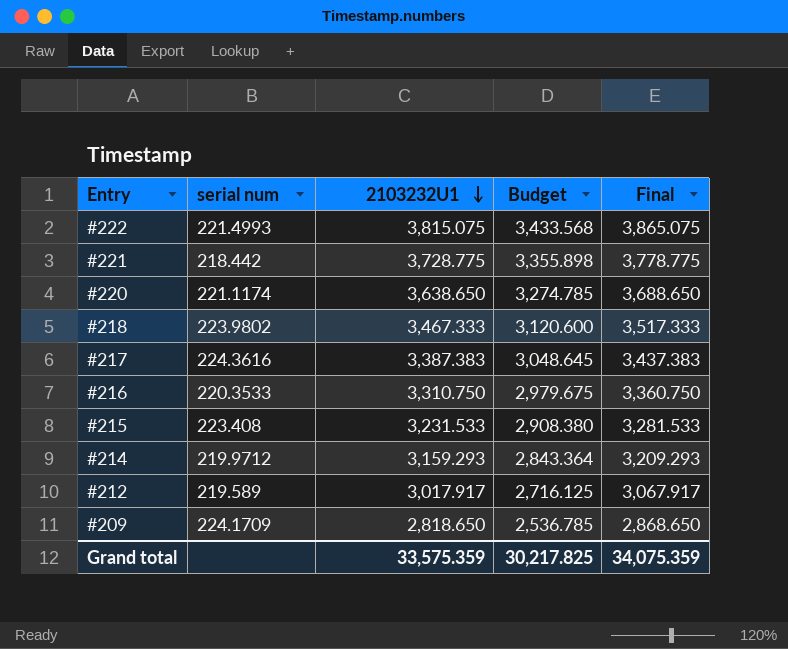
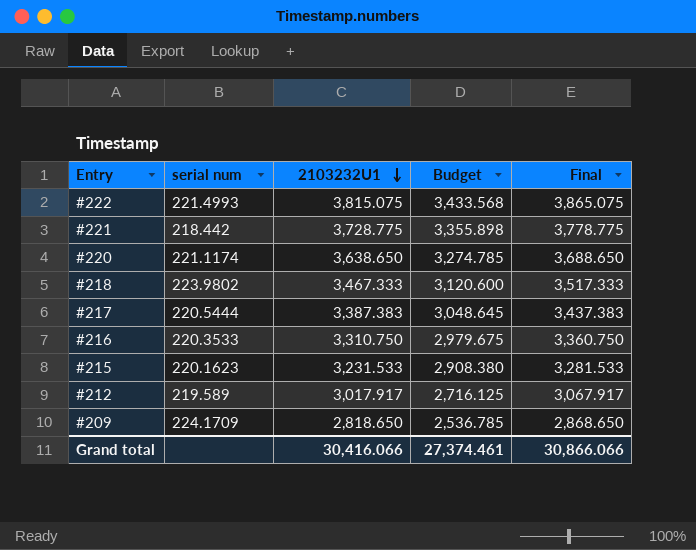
row #214: 219.9712 | 3,159.293 | 2,843.364 | 3,209.293 -> none
#217 | serial num: 224.3616 -> 220.5444
#215 | serial num: 223.408 -> 220.1623
Grand total | 2103232U1: 33,575.359 -> 30,416.066
Grand total | Budget: 30,217.825 -> 27,374.461
Grand total | Final: 34,075.359 -> 30,866.066

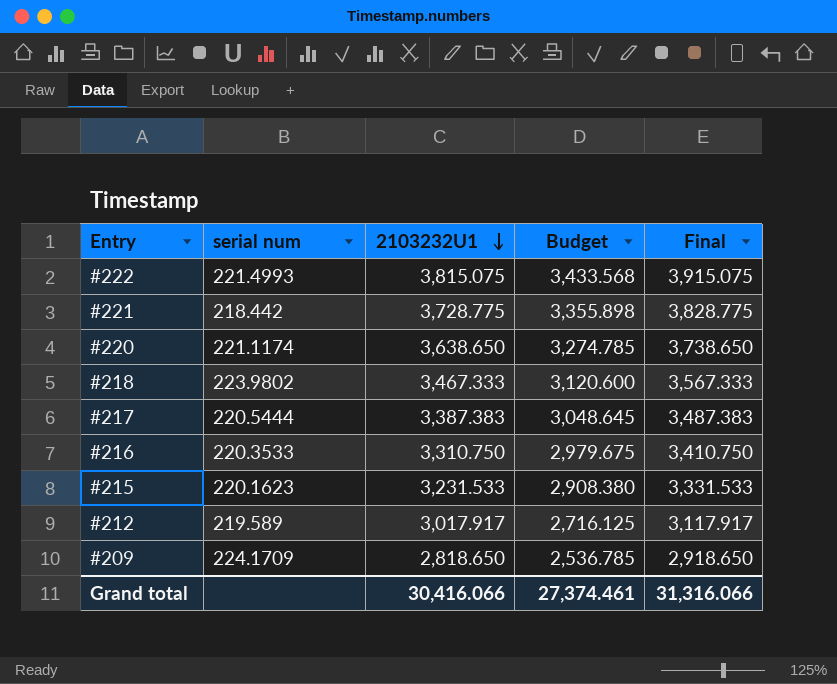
column Final | formula: [2103232U1] + 50 -> [2103232U1] + 100
Grand total | Final: 30,866.066 -> 31,316.066

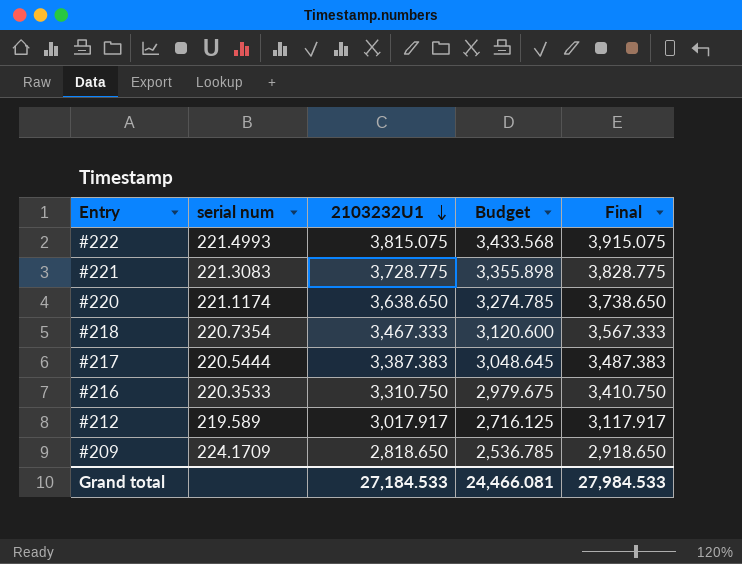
row #215: 220.1623 | 3,231.533 | 2,908.380 | 3,331.533 -> none
#221 | serial num: 218.442 -> 221.3083
#218 | serial num: 223.9802 -> 220.7354
Grand total | 2103232U1: 30,416.066 -> 27,184.533
Grand total | Budget: 27,374.461 -> 24,466.081
Grand total | Final: 31,316.066 -> 27,984.533

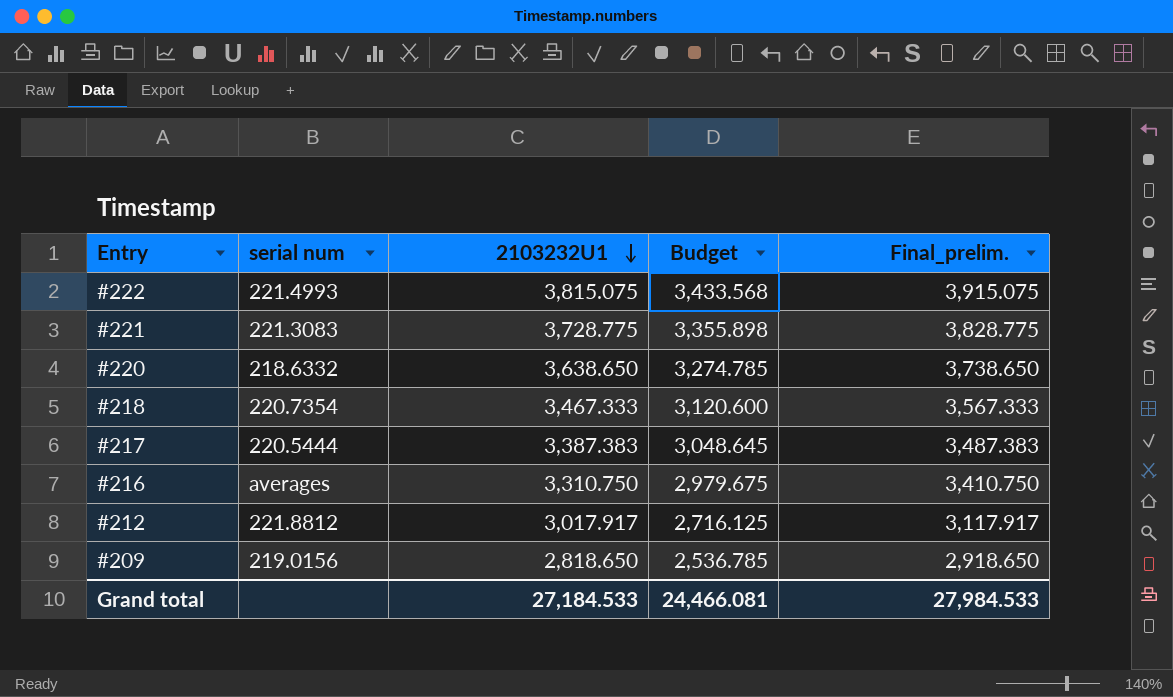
column name: Final -> Final_prelim.
#220 | serial num: 221.1174 -> 218.6332
#216 | serial num: 220.3533 -> averages
#212 | serial num: 219.589 -> 221.8812
#209 | serial num: 224.1709 -> 219.0156

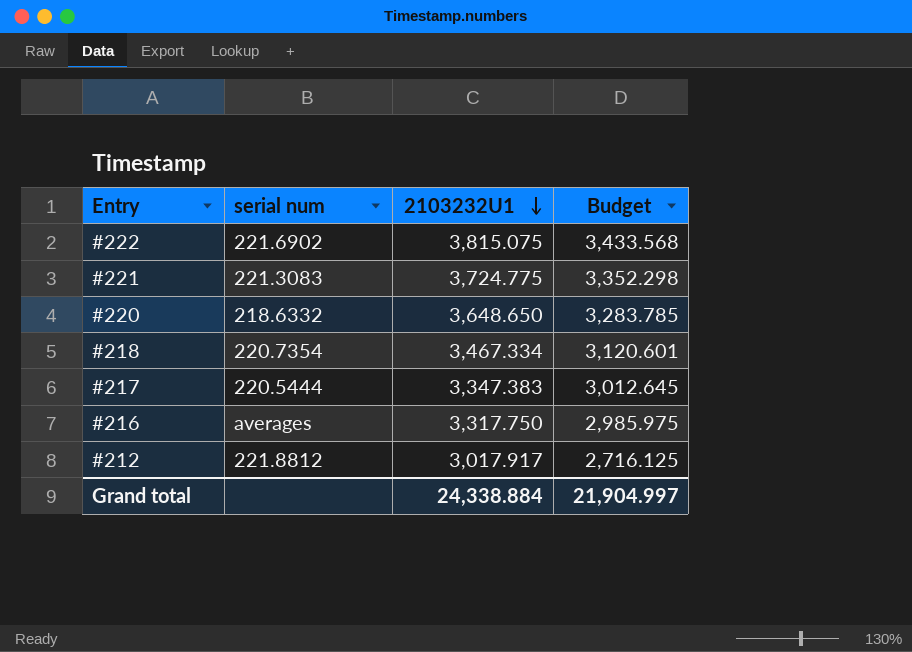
column Final_prelim. | formula: [2103232U1] + 100 -> none
row #209: 219.0156 | 2,818.650 | 2,536.785 | 2,918.650 -> none
#222 | serial num: 221.4993 -> 221.6902
#221 | 2103232U1: 3,728.775 -> 3,724.775
#221 | Budget: 3,355.898 -> 3,352.298
#220 | 2103232U1: 3,638.650 -> 3,648.650
#220 | Budget: 3,274.785 -> 3,283.785
#218 | 2103232U1: 3,467.333 -> 3,467.334
#218 | Budget: 3,120.600 -> 3,120.601
#217 | 2103232U1: 3,387.383 -> 3,347.383
#217 | Budget: 3,048.645 -> 3,012.645
#216 | 2103232U1: 3,310.750 -> 3,317.750
#216 | Budget: 2,979.675 -> 2,985.975
Grand total | 2103232U1: 27,184.533 -> 24,338.884
Grand total | Budget: 24,466.081 -> 21,904.997

